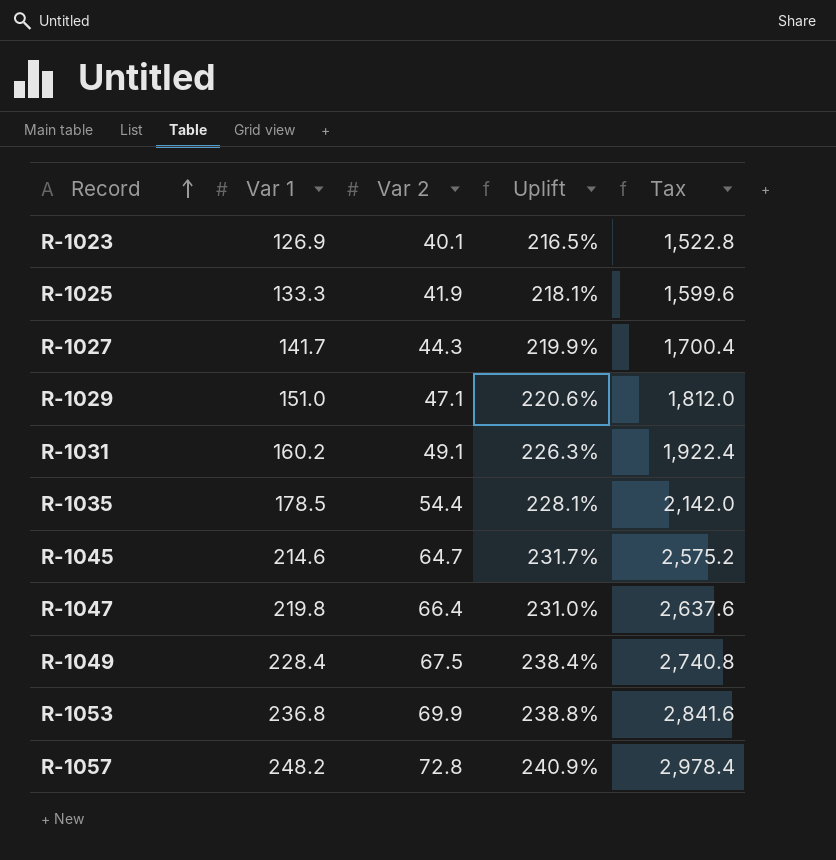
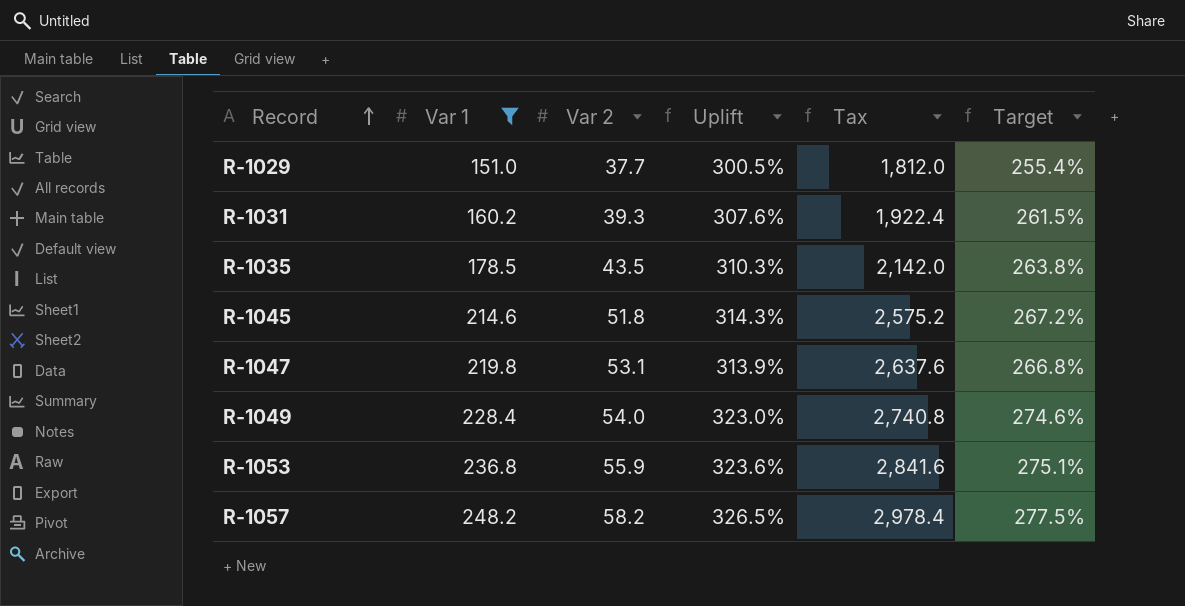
filter: none -> Var 1 >= 151.0
column Target | formula: none -> [Uplift] * 0.85
R-1029 | Var 2: 47.1 -> 37.7
R-1029 | Uplift: 220.6% -> 300.5%
R-1031 | Var 2: 49.1 -> 39.3
R-1031 | Uplift: 226.3% -> 307.6%
R-1035 | Var 2: 54.4 -> 43.5
R-1035 | Uplift: 228.1% -> 310.3%
R-1045 | Var 2: 64.7 -> 51.8
R-1045 | Uplift: 231.7% -> 314.3%
R-1047 | Var 2: 66.4 -> 53.1
R-1047 | Uplift: 231.0% -> 313.9%
R-1049 | Var 2: 67.5 -> 54.0
R-1049 | Uplift: 238.4% -> 323.0%
R-1053 | Var 2: 69.9 -> 55.9
R-1053 | Uplift: 238.8% -> 323.6%
R-1057 | Var 2: 72.8 -> 58.2
R-1057 | Uplift: 240.9% -> 326.5%

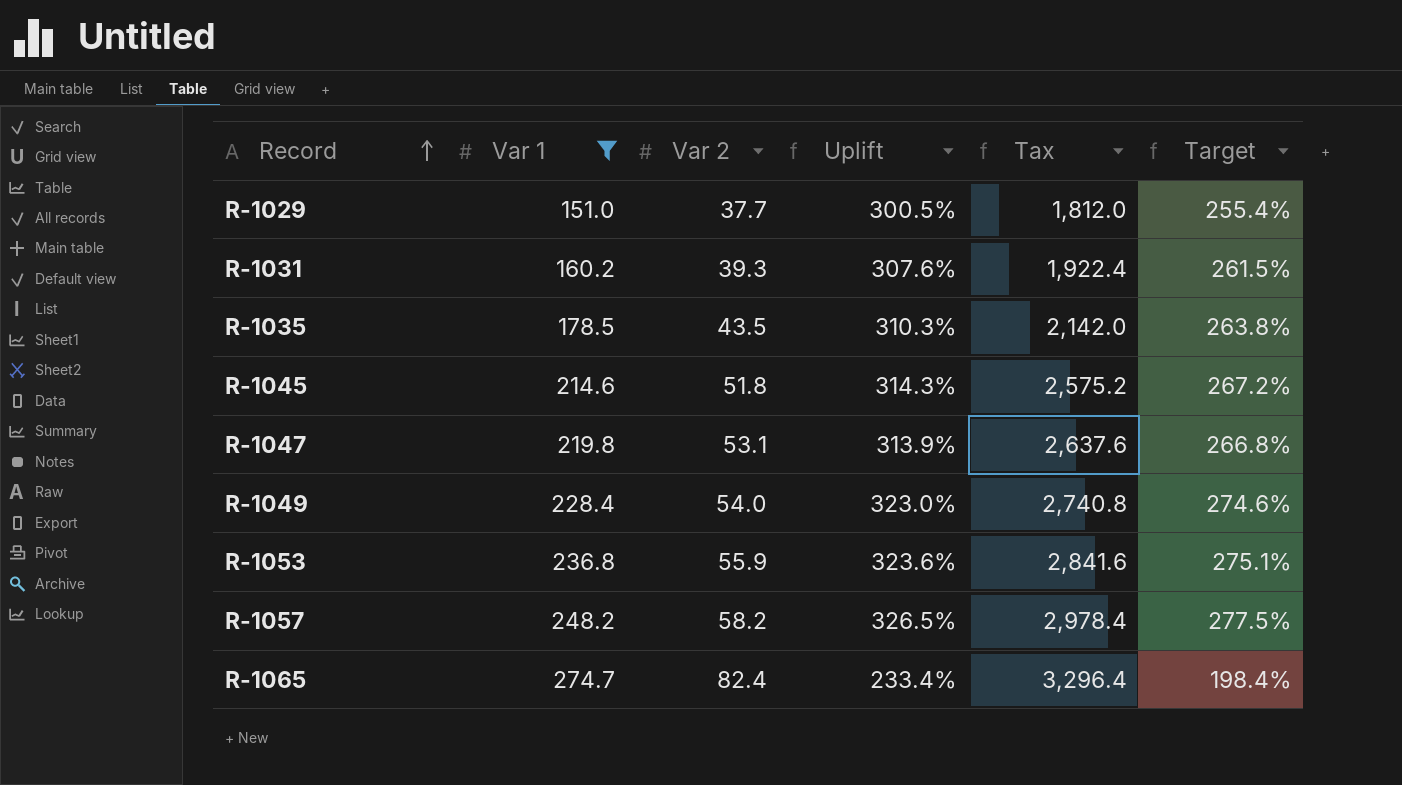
row R-1065: none -> 274.7 | 82.4 | 233.4% | 3,296.4 | 198.4%

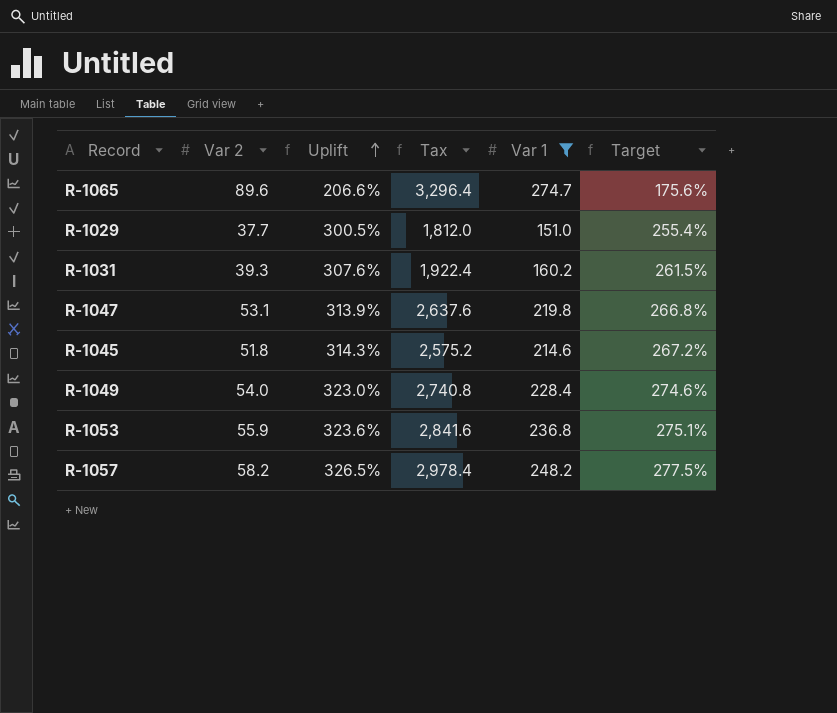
row order: Record ascending -> Uplift ascending
column Var 1 | position: 2 -> 5
row R-1035: 178.5 | 43.5 | 310.3% | 2,142.0 | 263.8% -> none
R-1065 | Var 2: 82.4 -> 89.6
R-1065 | Uplift: 233.4% -> 206.6%
R-1065 | Target: 198.4% -> 175.6%

